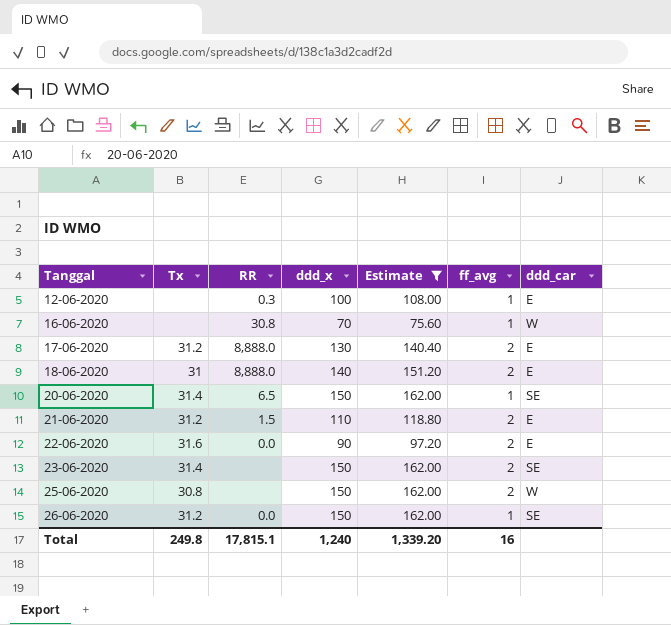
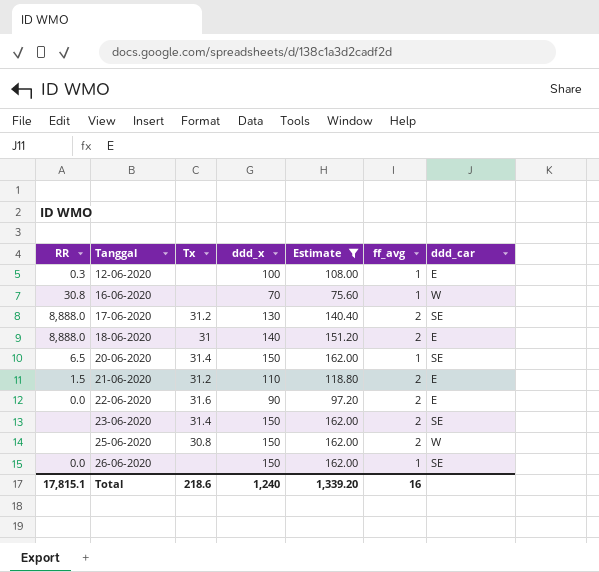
column RR | position: 3 -> 1
17-06-2020 | ddd_car: E -> SE
26-06-2020 | Tx: 31.2 -> none
Total | Tx: 249.8 -> 218.6

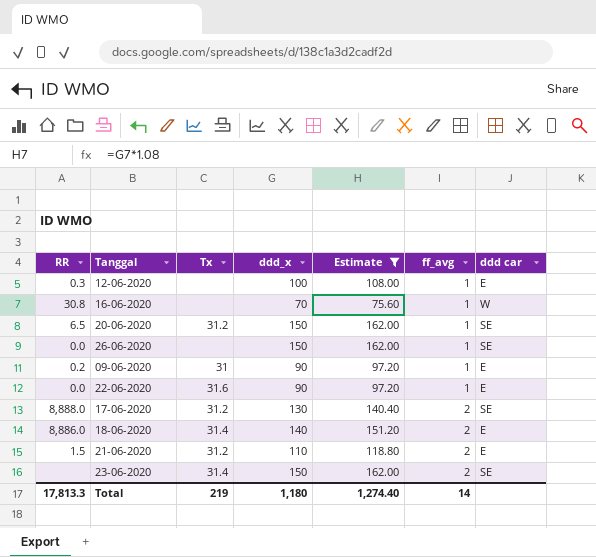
row order: Tanggal ascending -> ff_avg ascending
column name: ddd_car -> ddd car
row 25-06-2020: none | 30.8 | 150 | 162.00 | 2 | W -> none
20-06-2020 | Tx: 31.4 -> 31.2
row 09-06-2020: none -> 0.2 | 31 | 90 | 97.20 | 1 | E
22-06-2020 | ff_avg: 2 -> 1
18-06-2020 | RR: 8,888.0 -> 8,886.0
18-06-2020 | Tx: 31 -> 31.4
Total | RR: 17,815.1 -> 17,813.3
Total | Tx: 218.6 -> 219
Total | ddd_x: 1,240 -> 1,180
Total | Estimate: 1,339.20 -> 1,274.40
Total | ff_avg: 16 -> 14

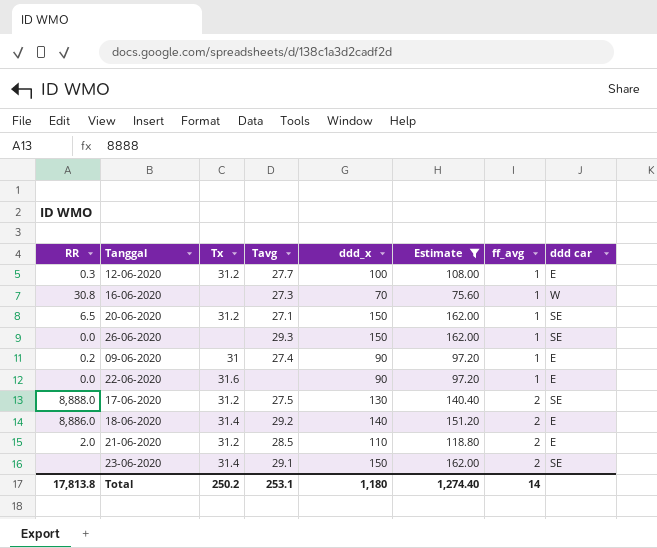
column Tavg | position: none -> 4
12-06-2020 | Tx: none -> 31.2
21-06-2020 | RR: 1.5 -> 2.0
Total | RR: 17,813.3 -> 17,813.8
Total | Tx: 219 -> 250.2

